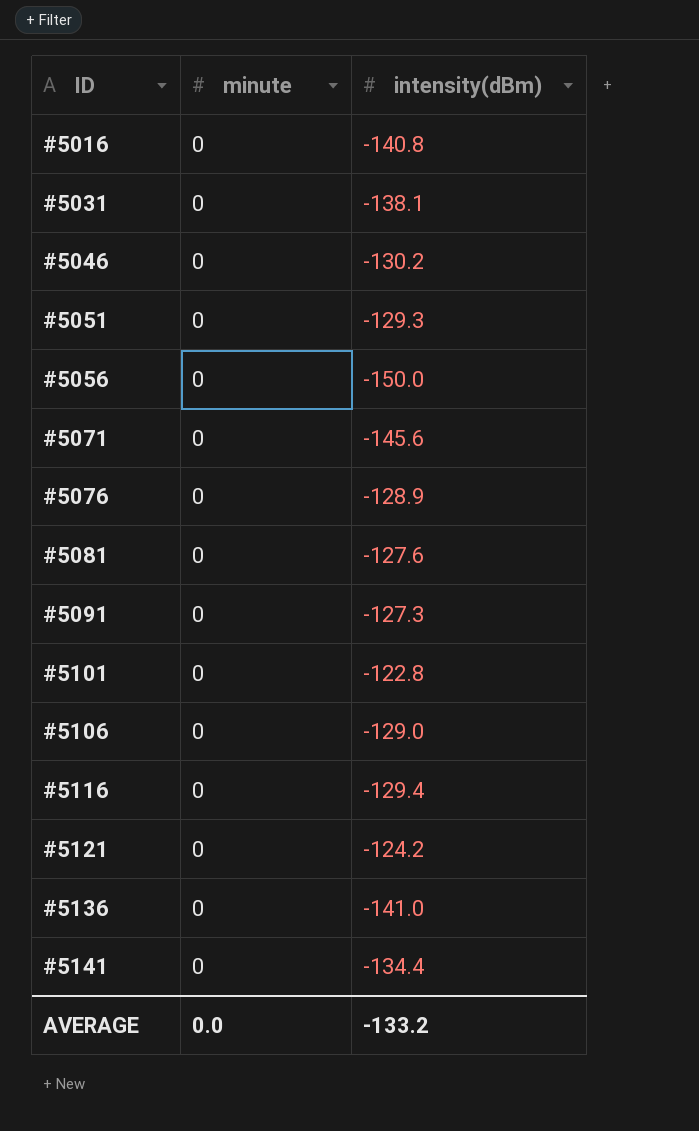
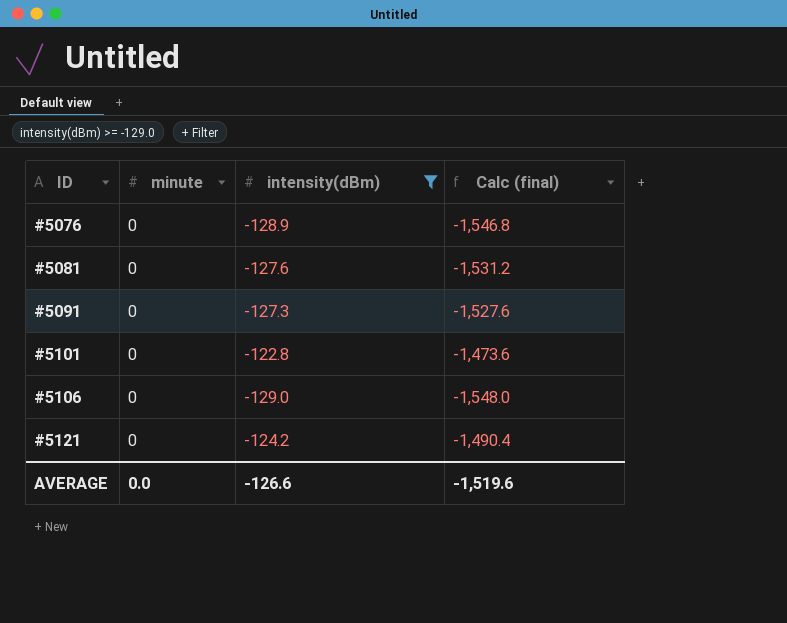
filter: none -> intensity(dBm) >= -129.0
column Calc (final) | formula: none -> [intensity(dBm)] * 12
AVERAGE | intensity(dBm): -133.2 -> -126.6

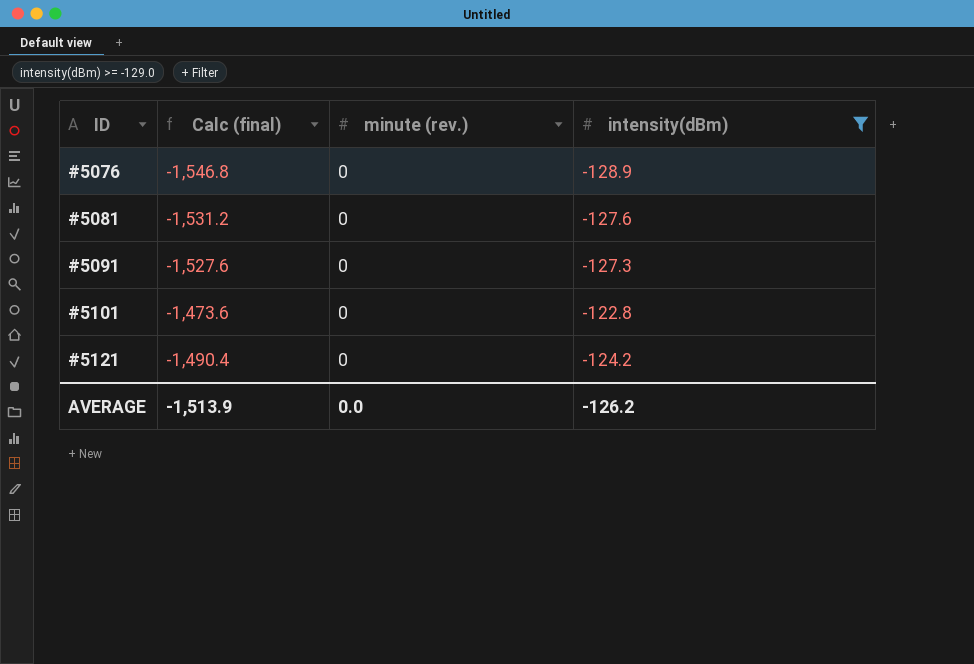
column Calc (final) | position: 4 -> 2
column name: minute -> minute (rev.)
row #5106: 0 | -129.0 | -1,548.0 -> none
AVERAGE | Calc (final): -1,519.6 -> -1,513.9
AVERAGE | intensity(dBm): -126.6 -> -126.2

